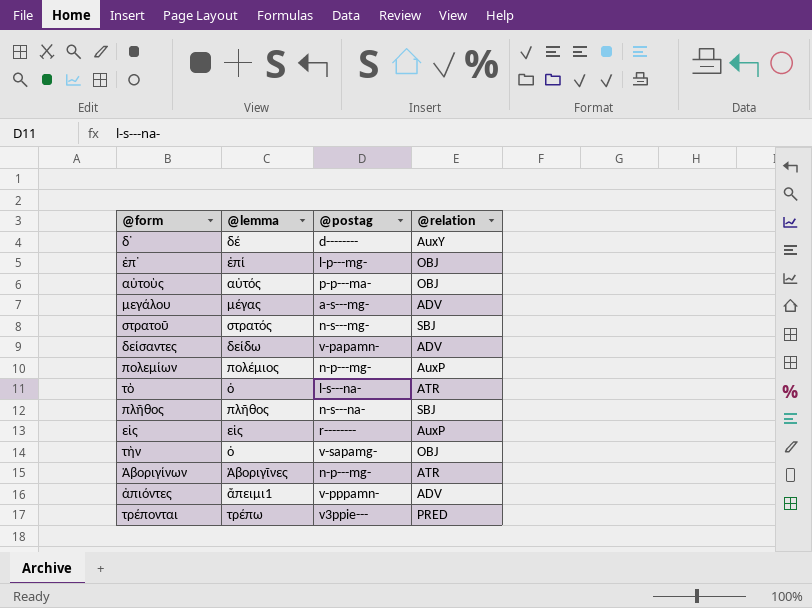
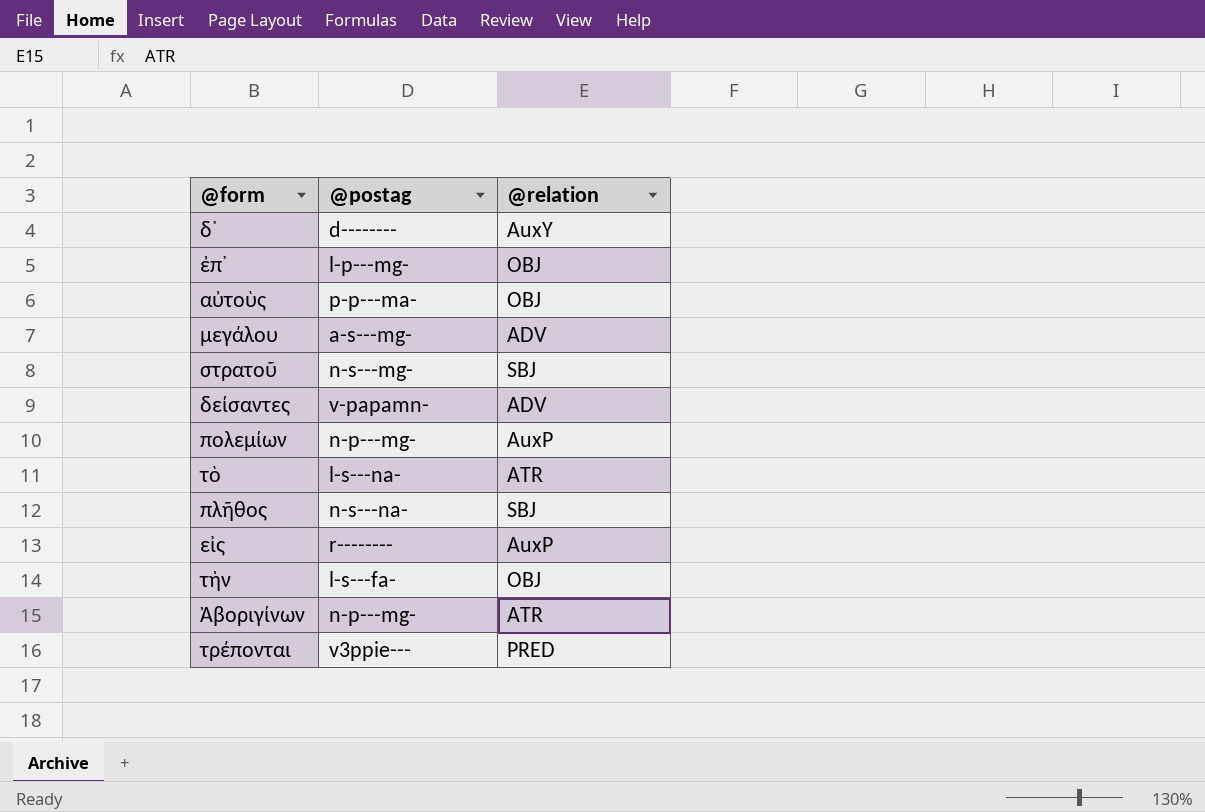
column @lemma | position: 2 -> none
row ἀπιόντες: ἄπειμι1 | v-pppamn- | ADV -> none
τὴν | @postag: v-sapamg- -> l-s---fa-

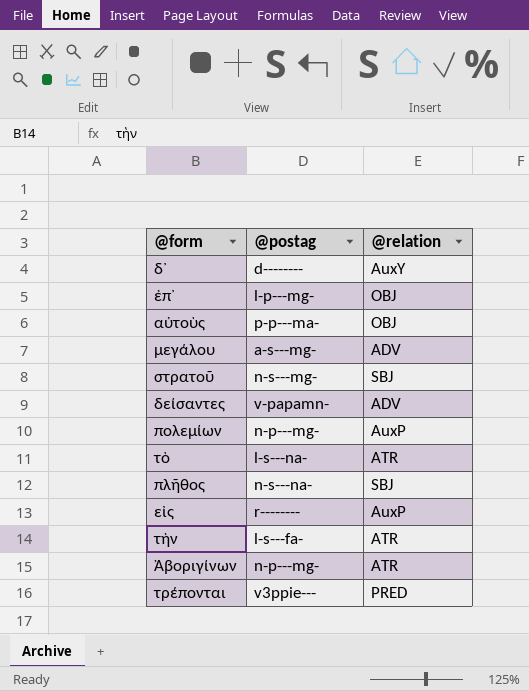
τὴν | @relation: OBJ -> ATR

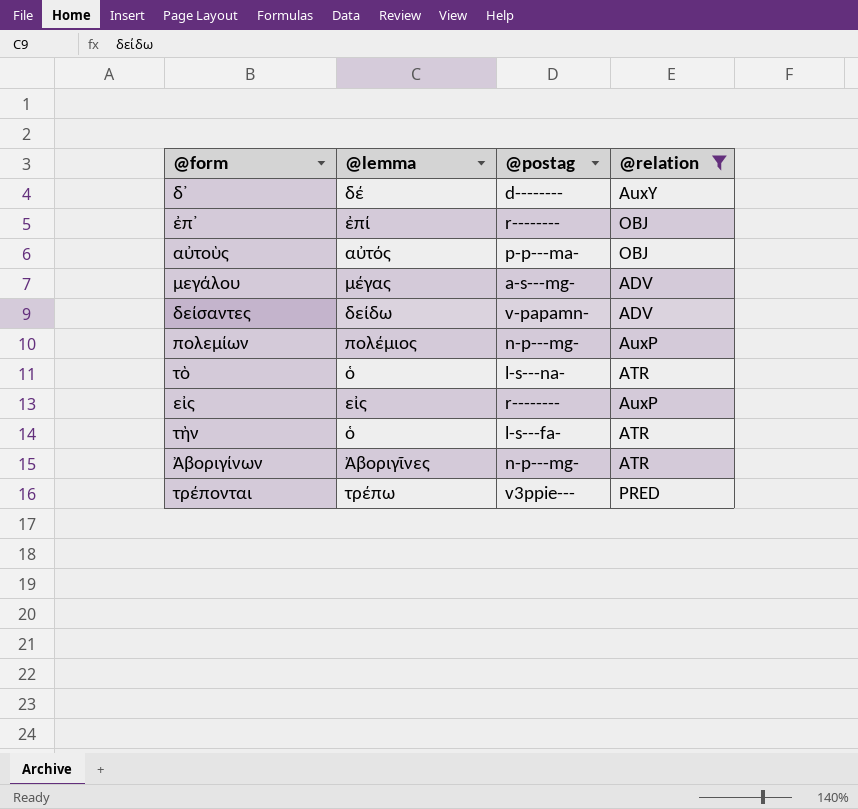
filter: none -> @relation != SBJ
column @lemma | position: none -> 2
ἐπ᾽ | @postag: l-p---mg- -> r--------

